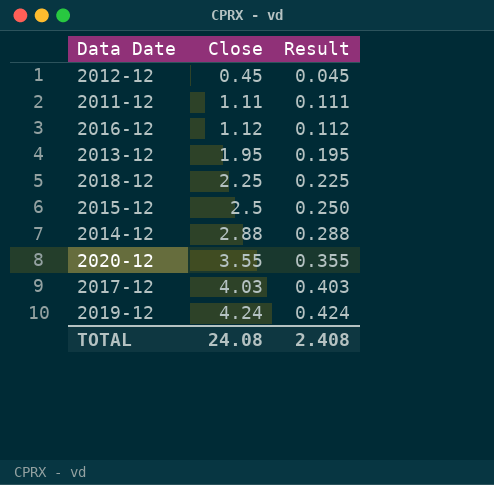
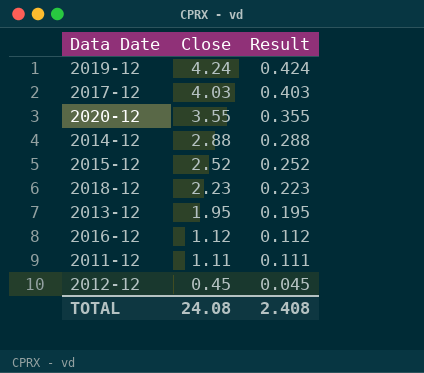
row order: Close ascending -> Close descending
2015-12 | Close: 2.5 -> 2.52
2015-12 | Result: 0.250 -> 0.252
2018-12 | Close: 2.25 -> 2.23
2018-12 | Result: 0.225 -> 0.223

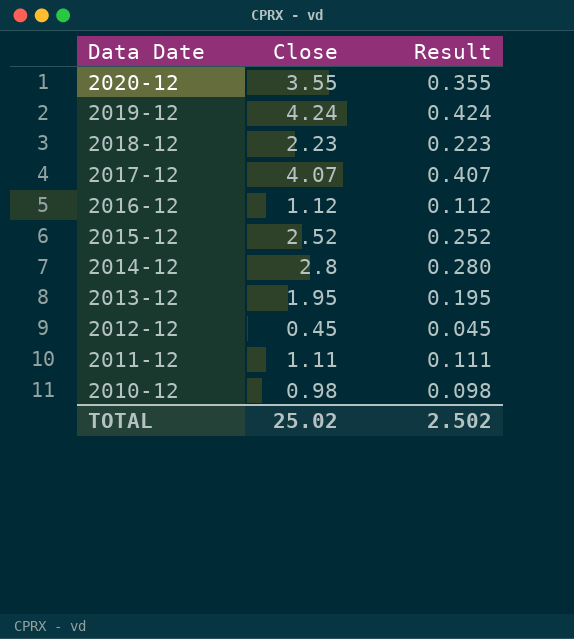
row order: Close descending -> Data Date descending
2017-12 | Close: 4.03 -> 4.07
2017-12 | Result: 0.403 -> 0.407
2014-12 | Close: 2.88 -> 2.8
2014-12 | Result: 0.288 -> 0.280
row 2010-12: none -> 0.98 | 0.098
TOTAL | Close: 24.08 -> 25.02
TOTAL | Result: 2.408 -> 2.502

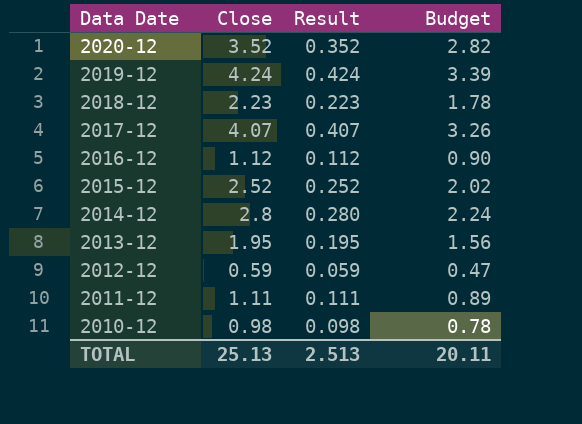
column Budget | formula: none -> [Close] * 0.8
2020-12 | Close: 3.55 -> 3.52
2020-12 | Result: 0.355 -> 0.352
2012-12 | Close: 0.45 -> 0.59
2012-12 | Result: 0.045 -> 0.059
TOTAL | Close: 25.02 -> 25.13
TOTAL | Result: 2.502 -> 2.513

